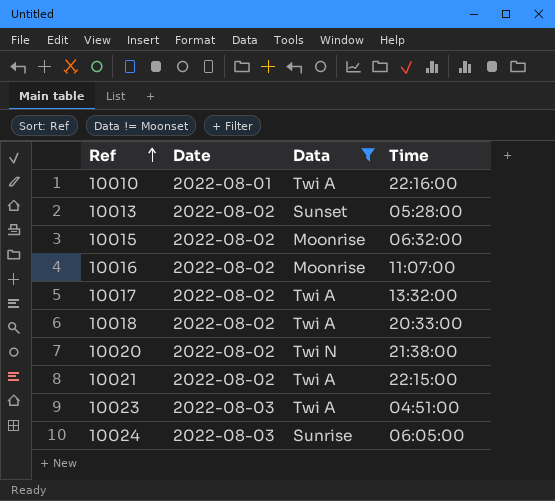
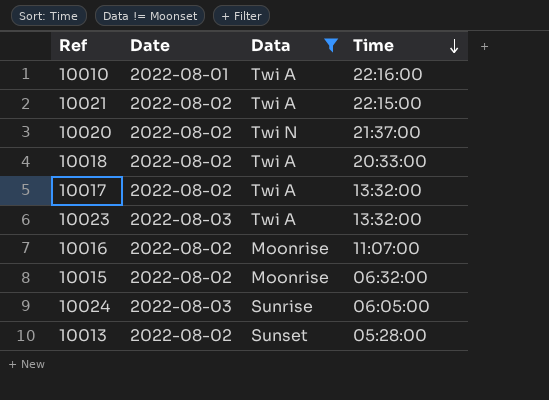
row order: Ref ascending -> Time descending
10020 | Time: 21:38:00 -> 21:37:00
10023 | Time: 04:51:00 -> 13:32:00

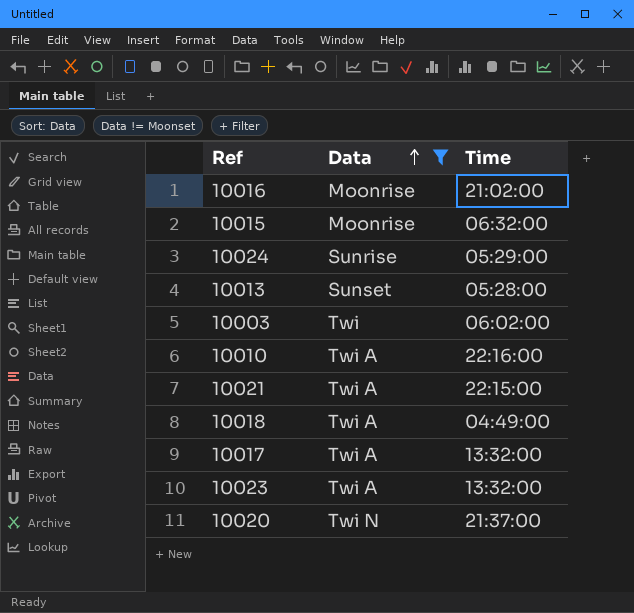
row order: Time descending -> Data ascending
column Date | position: 2 -> none
10016 | Time: 11:07:00 -> 21:02:00
10024 | Time: 06:05:00 -> 05:29:00
row 10003: none -> Twi | 06:02:00
10018 | Time: 20:33:00 -> 04:49:00

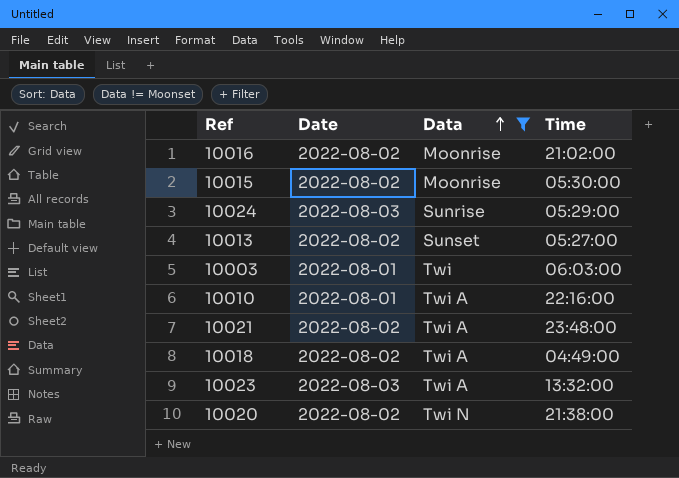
column Date | position: none -> 2
row 10017: Twi A | 13:32:00 -> none
10015 | Time: 06:32:00 -> 05:30:00
10013 | Time: 05:28:00 -> 05:27:00
10003 | Time: 06:02:00 -> 06:03:00
10021 | Time: 22:15:00 -> 23:48:00
10020 | Time: 21:37:00 -> 21:38:00

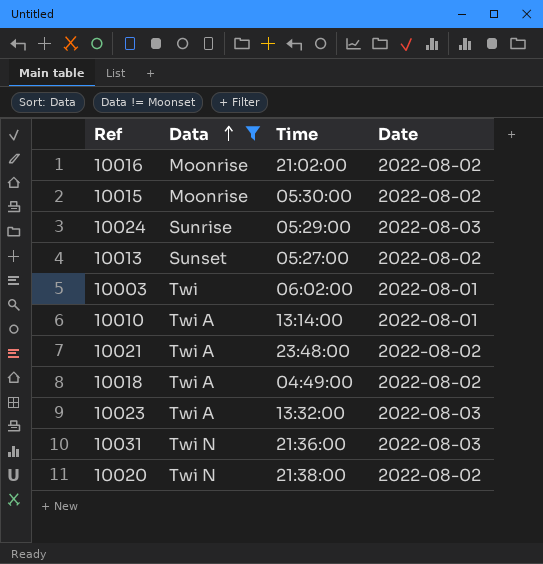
column Date | position: 2 -> 4
10003 | Time: 06:03:00 -> 06:02:00
10010 | Time: 22:16:00 -> 13:14:00
row 10031: none -> Twi N | 21:36:00 | 2022-08-03

